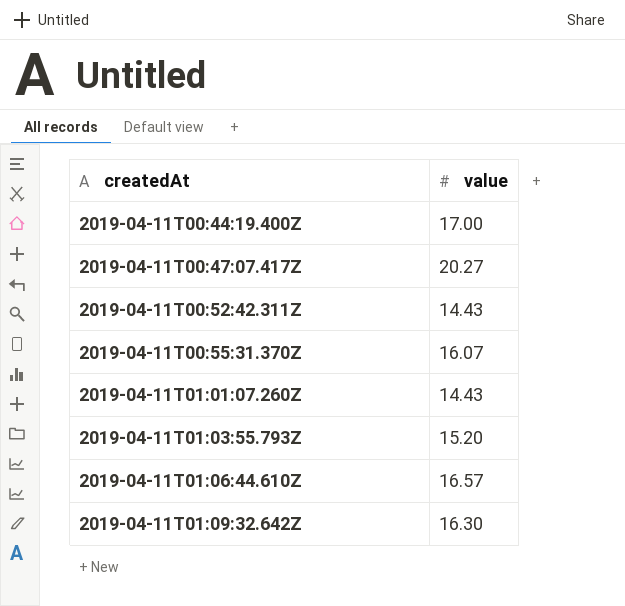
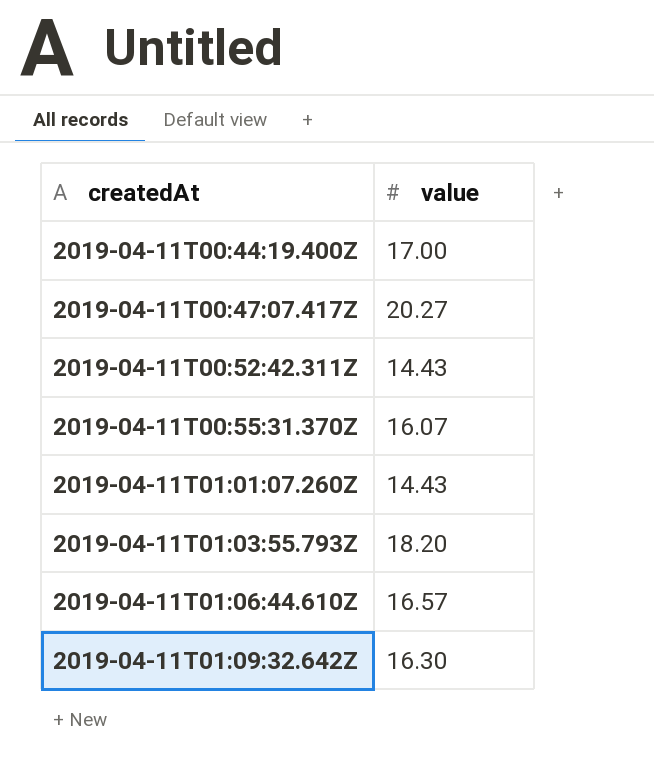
2019-04-11T01:03:55.793Z | value: 15.20 -> 18.20

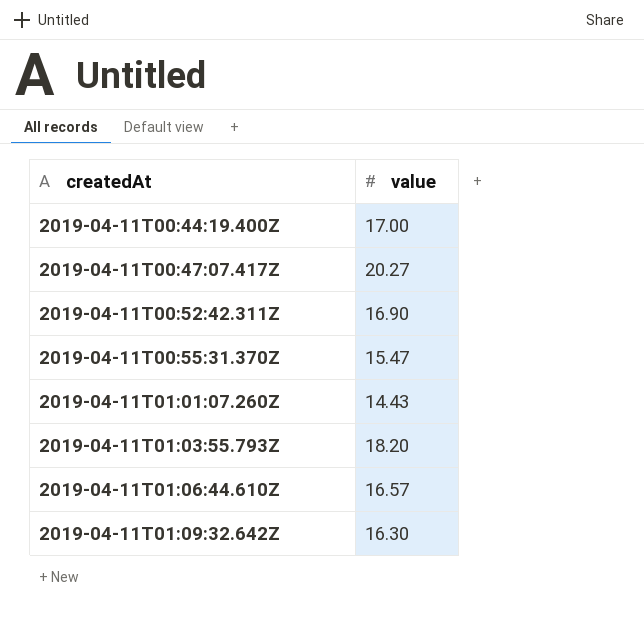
2019-04-11T00:52:42.311Z | value: 14.43 -> 16.90
2019-04-11T00:55:31.370Z | value: 16.07 -> 15.47

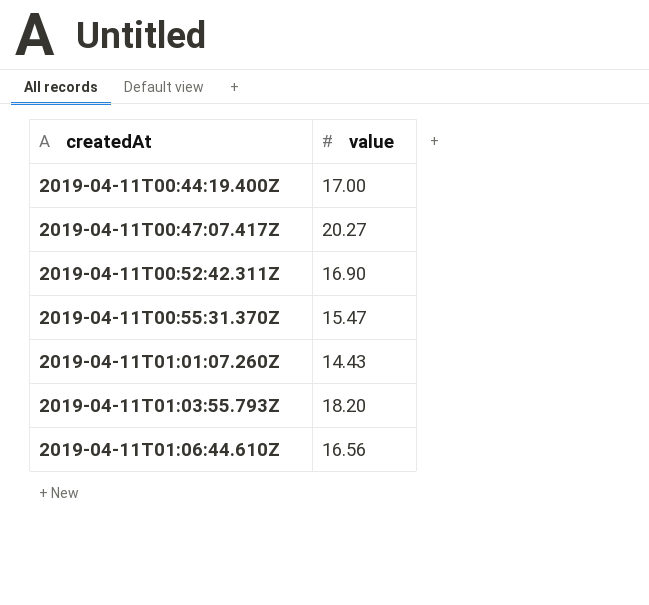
row 2019-04-11T01:09:32.642Z: 16.30 -> none
2019-04-11T01:06:44.610Z | value: 16.57 -> 16.56

